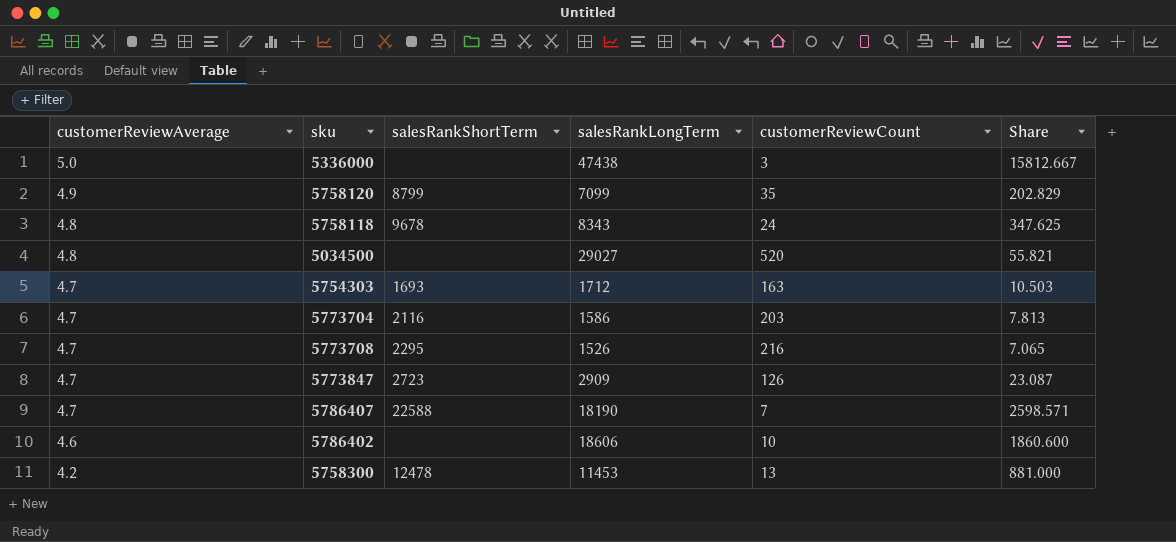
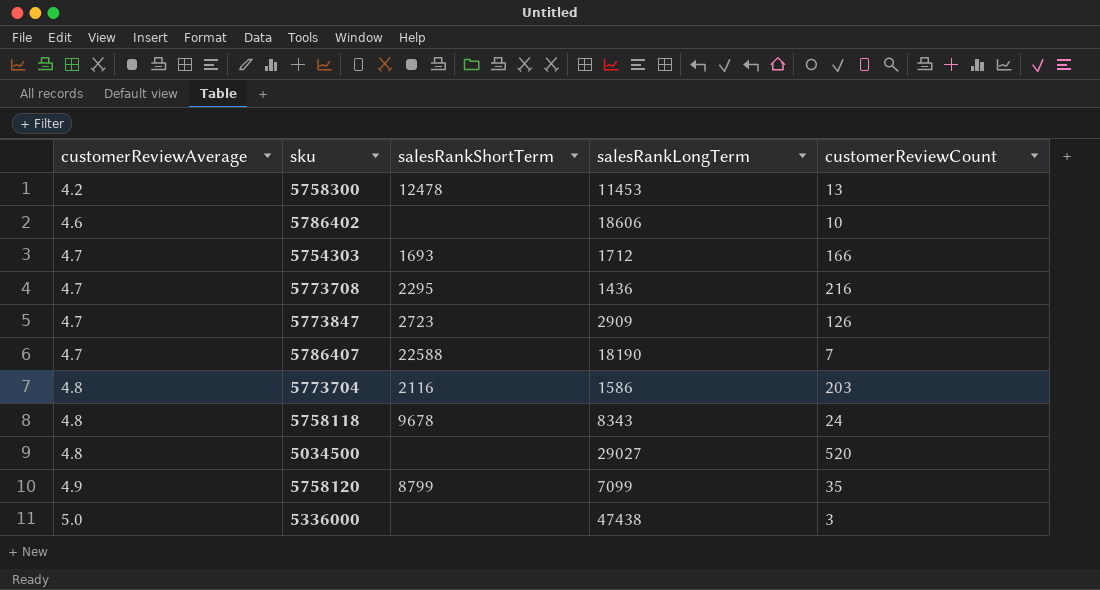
row order: customerReviewAverage descending -> customerReviewAverage ascending
column Share | formula: [salesRankLongTerm] / [customerReviewCount] -> none
5754303 | customerReviewCount: 163 -> 166
5773708 | salesRankLongTerm: 1526 -> 1436
5773704 | customerReviewAverage: 4.7 -> 4.8

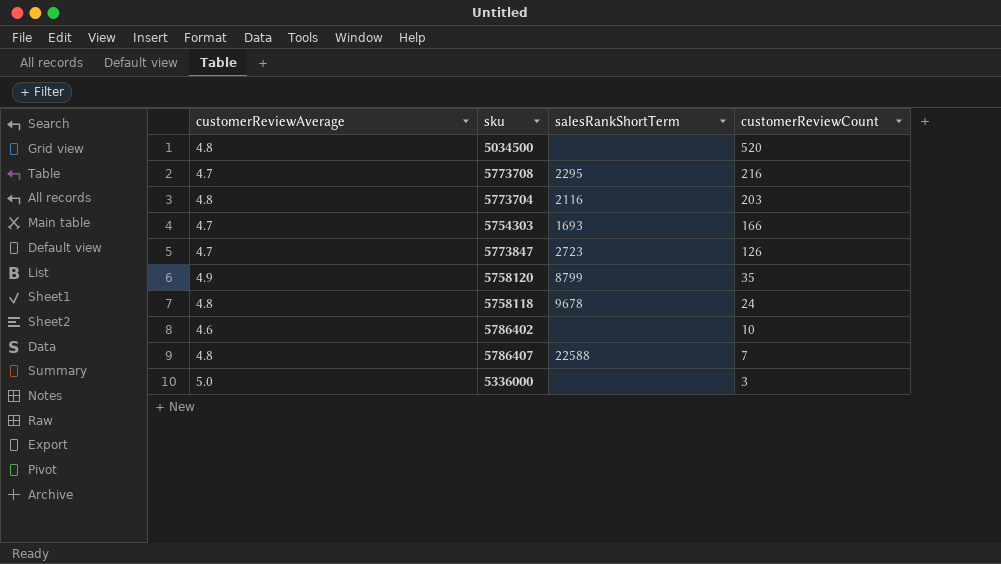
row order: customerReviewAverage ascending -> customerReviewCount descending
column salesRankLongTerm | position: 4 -> none
row 5758300: 4.2 | 12478 | 11453 | 13 -> none
5786407 | customerReviewAverage: 4.7 -> 4.8

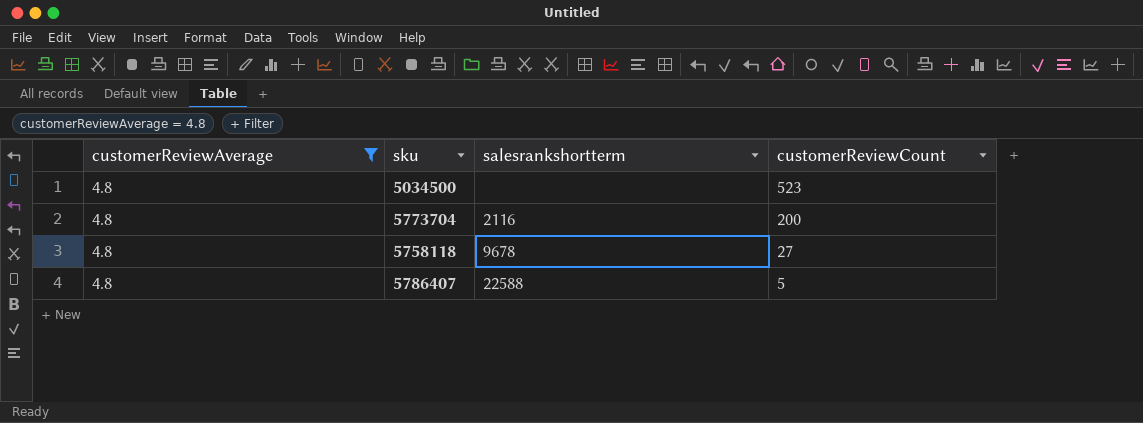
filter: none -> customerReviewAverage = 4.8
column name: salesRankShortTerm -> salesrankshortterm
5034500 | customerReviewCount: 520 -> 523
5773704 | customerReviewCount: 203 -> 200
5758118 | customerReviewCount: 24 -> 27
5786407 | customerReviewCount: 7 -> 5

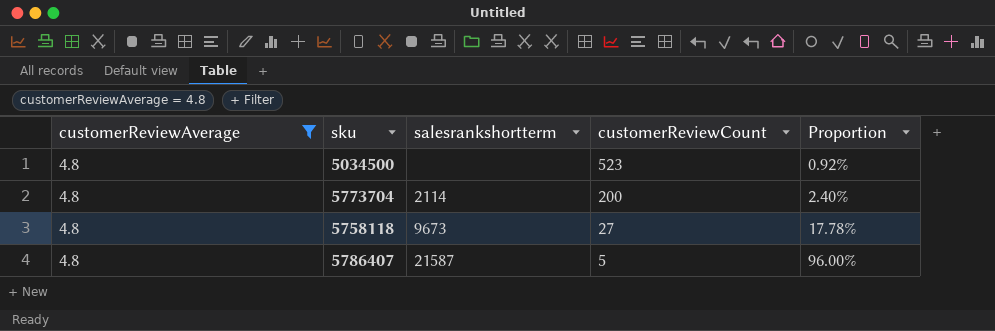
column Proportion | formula: none -> [customerReviewAverage] / [customerReviewCount]
5773704 | salesrankshortterm: 2116 -> 2114
5758118 | salesrankshortterm: 9678 -> 9673
5786407 | salesrankshortterm: 22588 -> 21587

